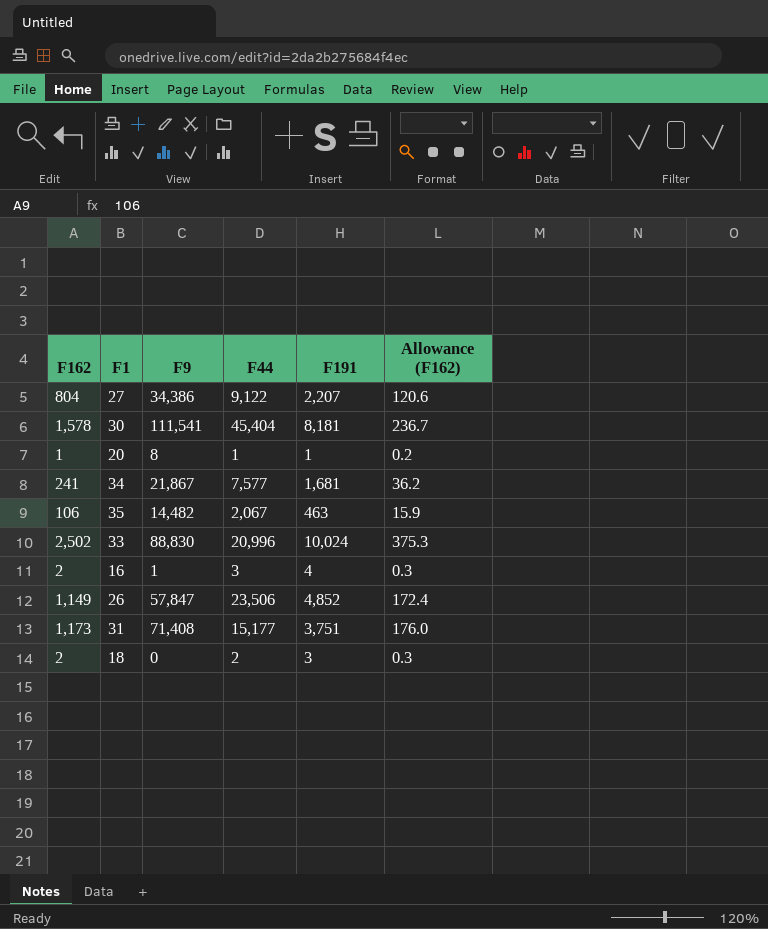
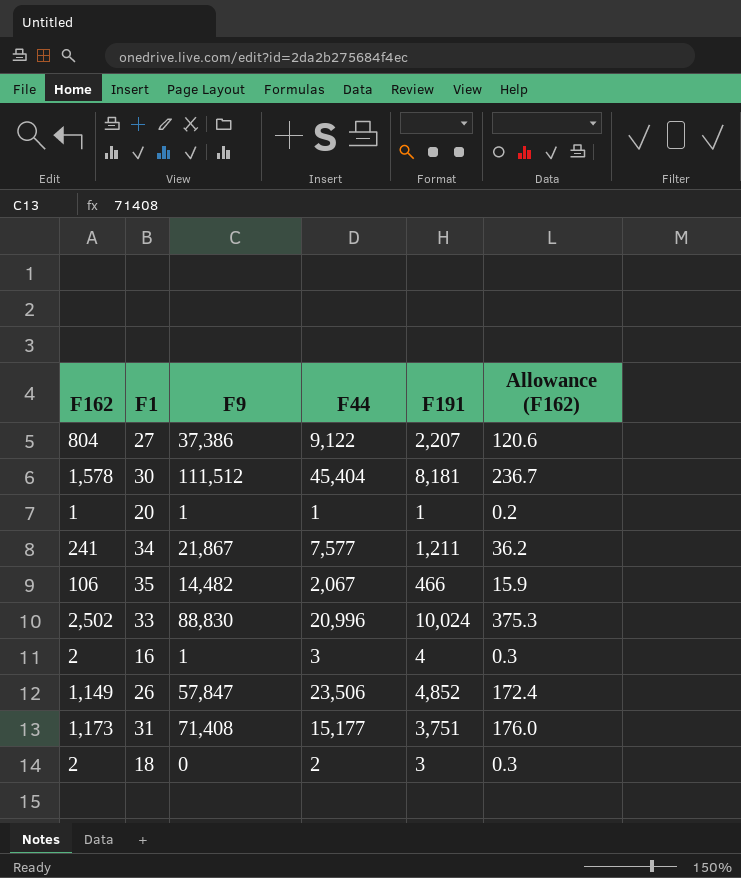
27 | F9: 34,386 -> 37,386
30 | F9: 111,541 -> 111,512
20 | F9: 8 -> 1
34 | F191: 1,681 -> 1,211
35 | F191: 463 -> 466

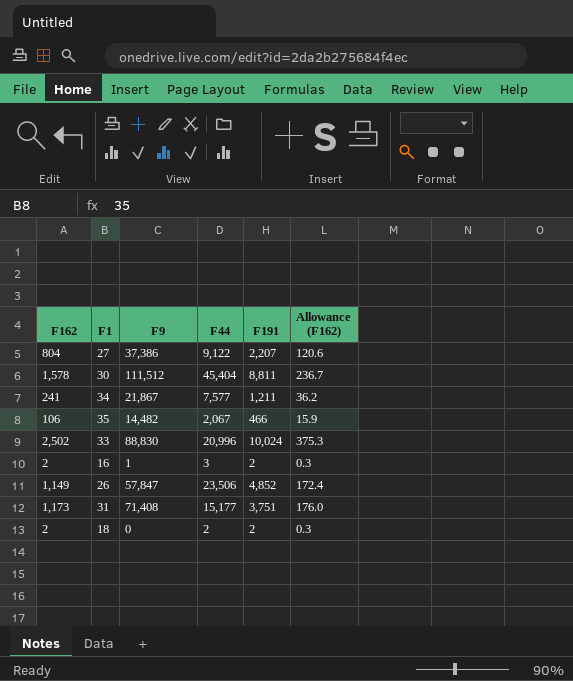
row 20: 1 | 1 | 1 | 1 | 0.2 -> none
30 | F191: 8,181 -> 8,811
16 | F191: 4 -> 2
18 | F191: 3 -> 2

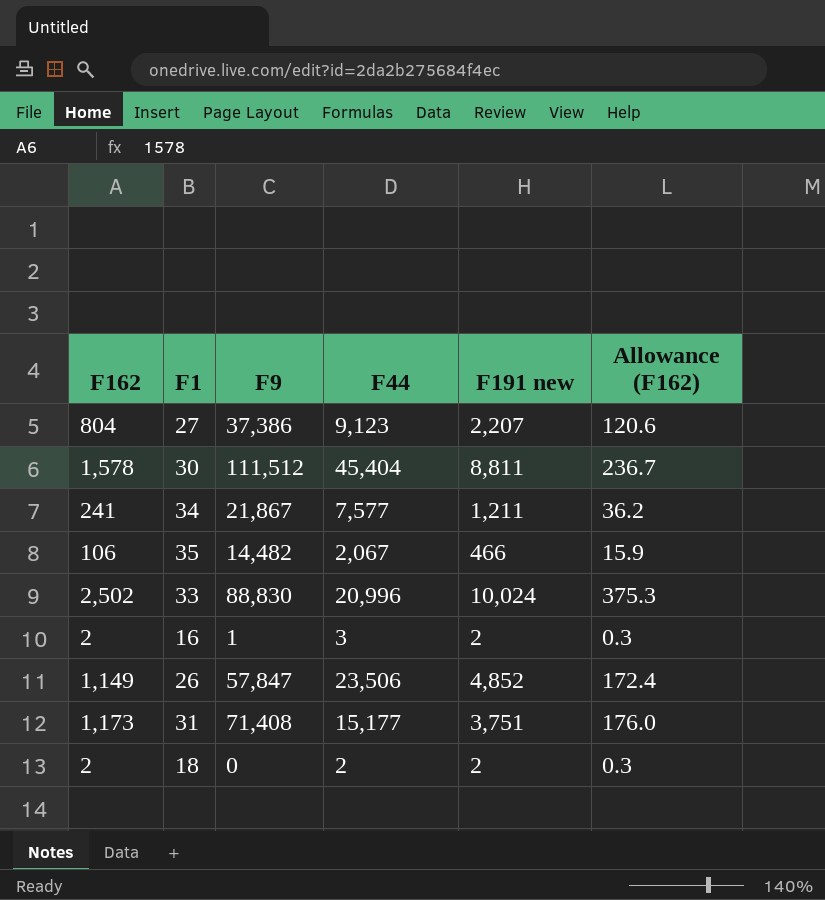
column name: F191 -> F191 new
27 | F44: 9,122 -> 9,123

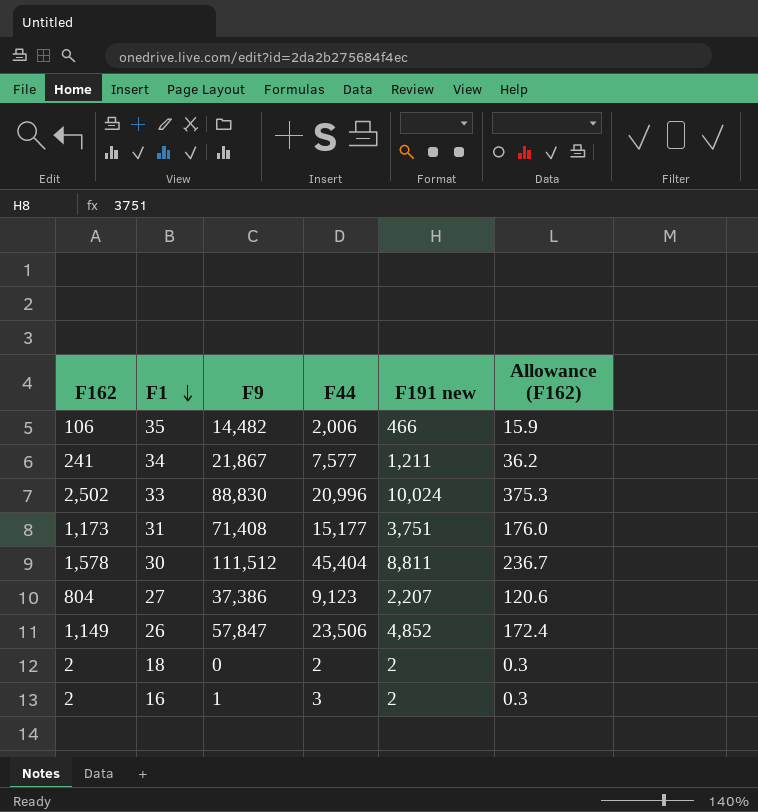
row order: none -> F1 descending
35 | F44: 2,067 -> 2,006

